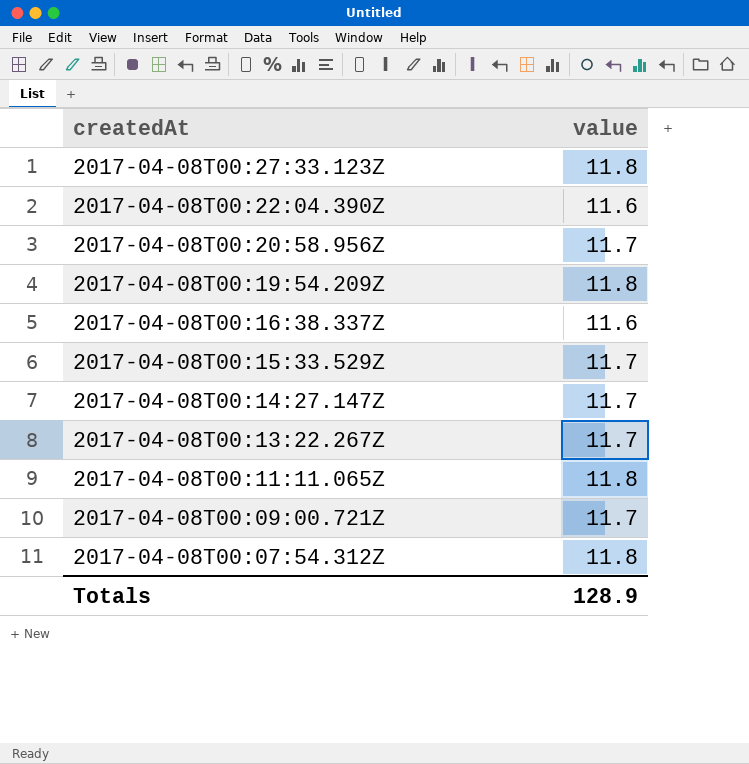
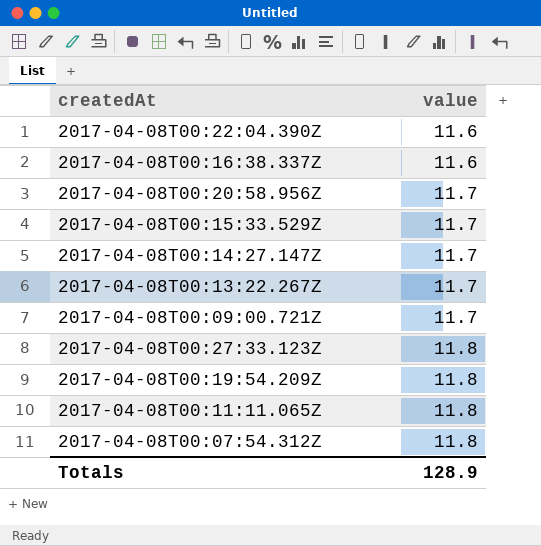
row order: createdAt descending -> value ascending

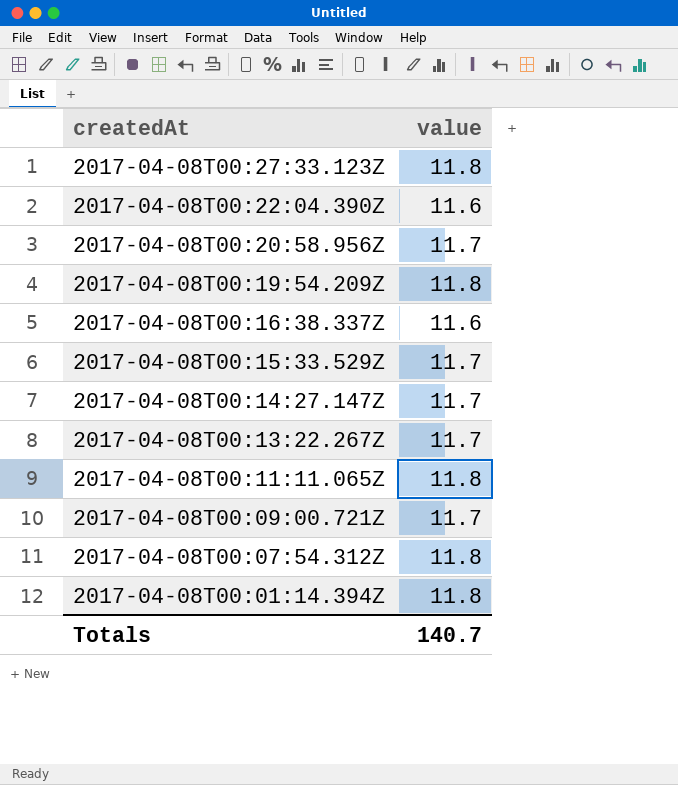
row order: value ascending -> createdAt descending
row 2017-04-08T00:01:14.394Z: none -> 11.8
Totals | value: 128.9 -> 140.7

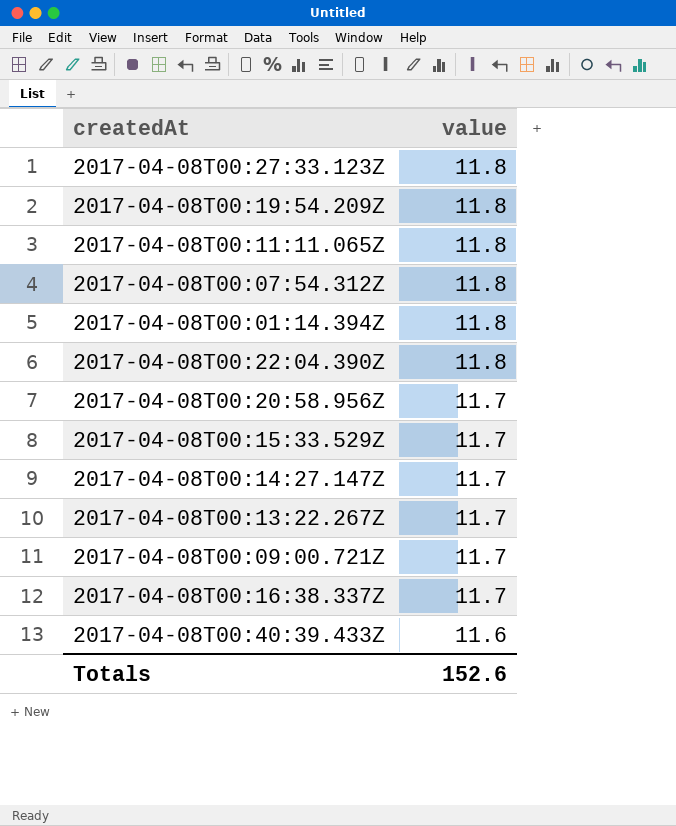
row order: createdAt descending -> value descending
2017-04-08T00:22:04.390Z | value: 11.6 -> 11.8
2017-04-08T00:16:38.337Z | value: 11.6 -> 11.7
row 2017-04-08T00:40:39.433Z: none -> 11.6
Totals | value: 140.7 -> 152.6

